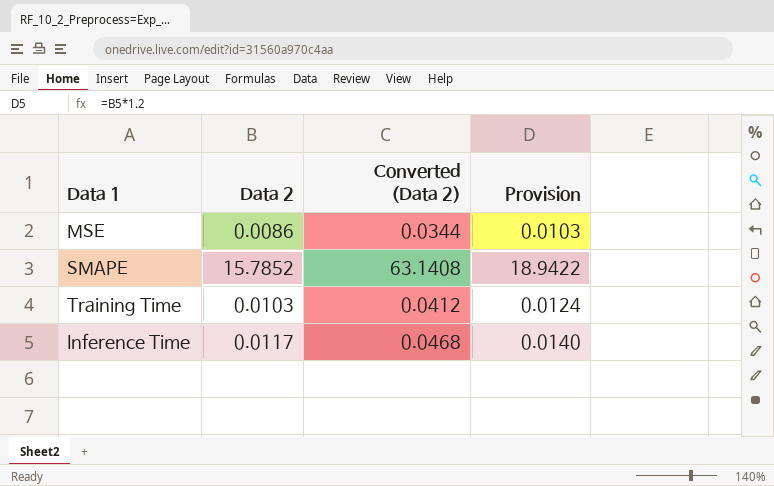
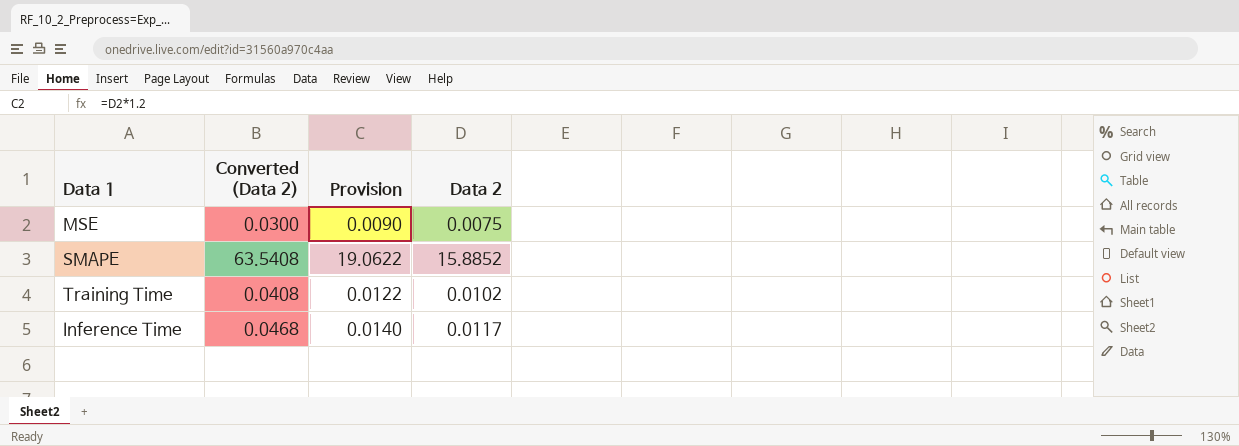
column Data 2 | position: 2 -> 4
MSE | Converted (Data 2): 0.0344 -> 0.0300
MSE | Provision: 0.0103 -> 0.0090
MSE | Data 2: 0.0086 -> 0.0075
SMAPE | Converted (Data 2): 63.1408 -> 63.5408
SMAPE | Provision: 18.9422 -> 19.0622
SMAPE | Data 2: 15.7852 -> 15.8852
Training Time | Converted (Data 2): 0.0412 -> 0.0408
Training Time | Provision: 0.0124 -> 0.0122
Training Time | Data 2: 0.0103 -> 0.0102

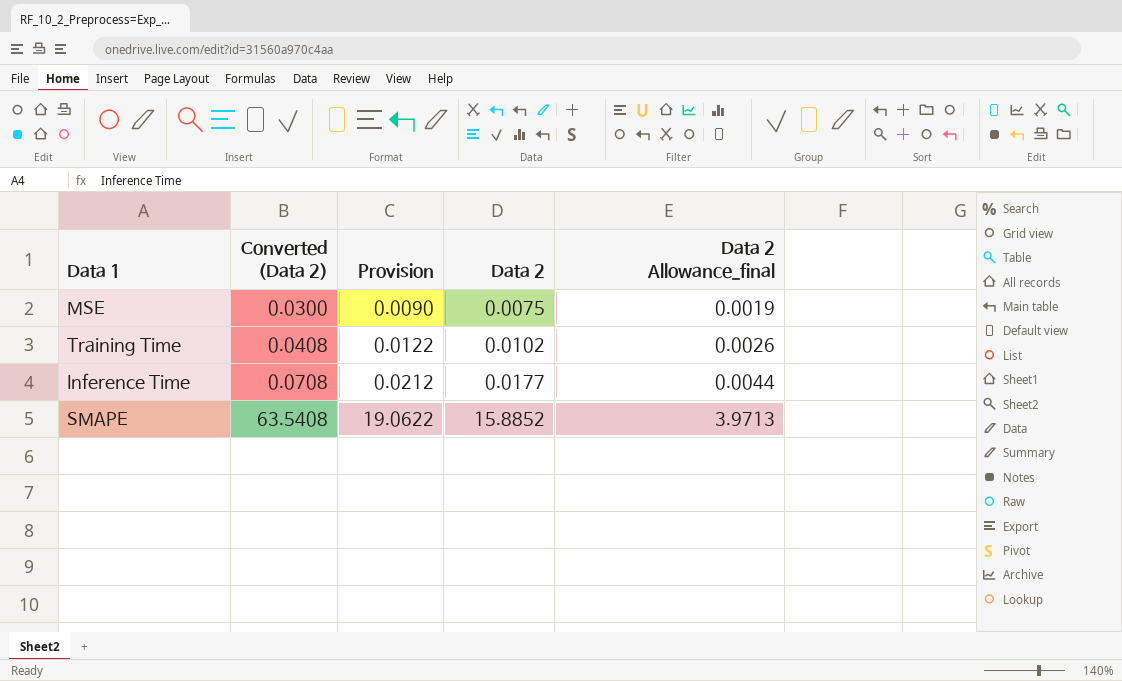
row order: none -> Converted (Data 2) ascending
column Data 2 Allowance_final | formula: none -> [Data 2] * 0.25
Inference Time | Converted (Data 2): 0.0468 -> 0.0708
Inference Time | Provision: 0.0140 -> 0.0212
Inference Time | Data 2: 0.0117 -> 0.0177

